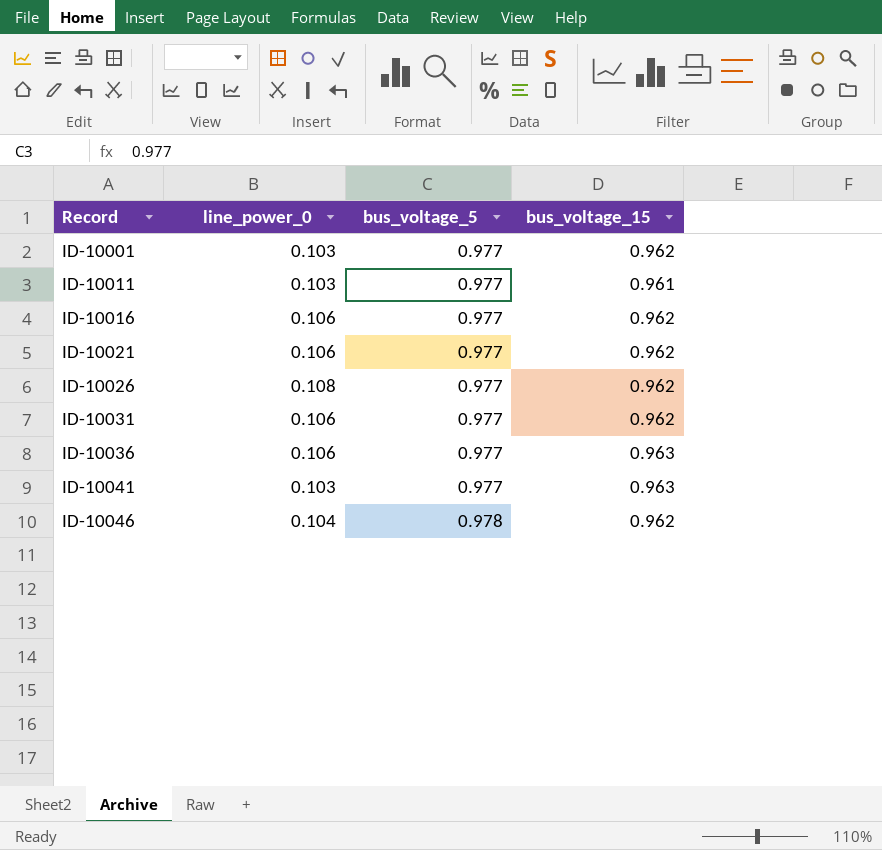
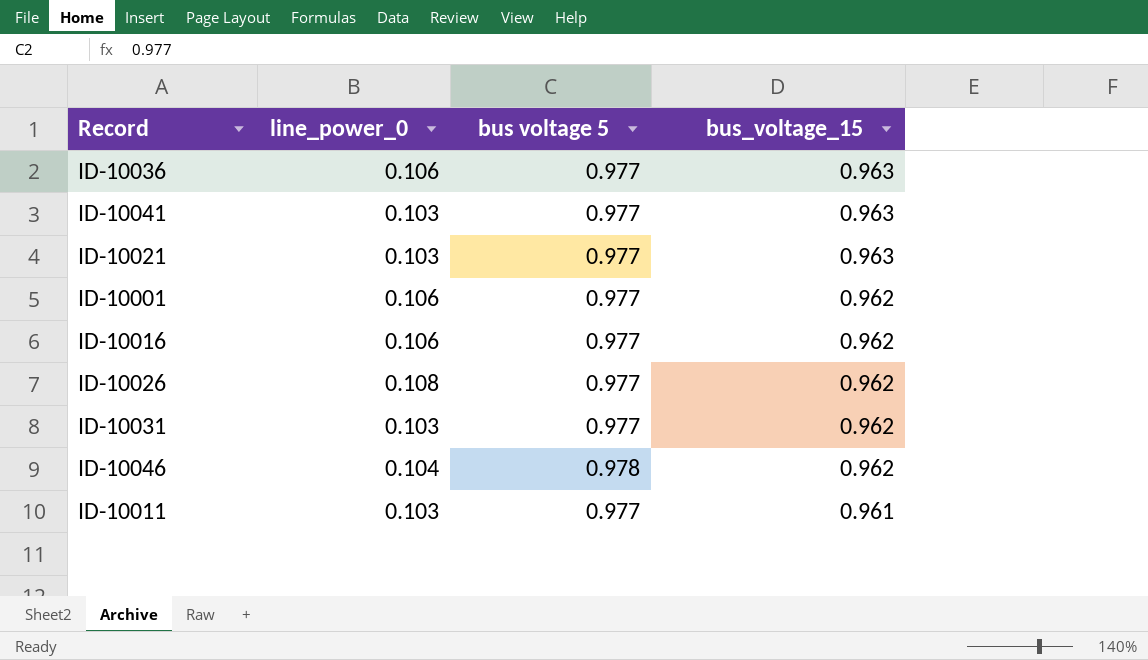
row order: Record ascending -> bus_voltage_15 descending
column name: bus_voltage_5 -> bus voltage 5
ID-10021 | line_power_0: 0.106 -> 0.103
ID-10021 | bus_voltage_15: 0.962 -> 0.963
ID-10001 | line_power_0: 0.103 -> 0.106
ID-10031 | line_power_0: 0.106 -> 0.103

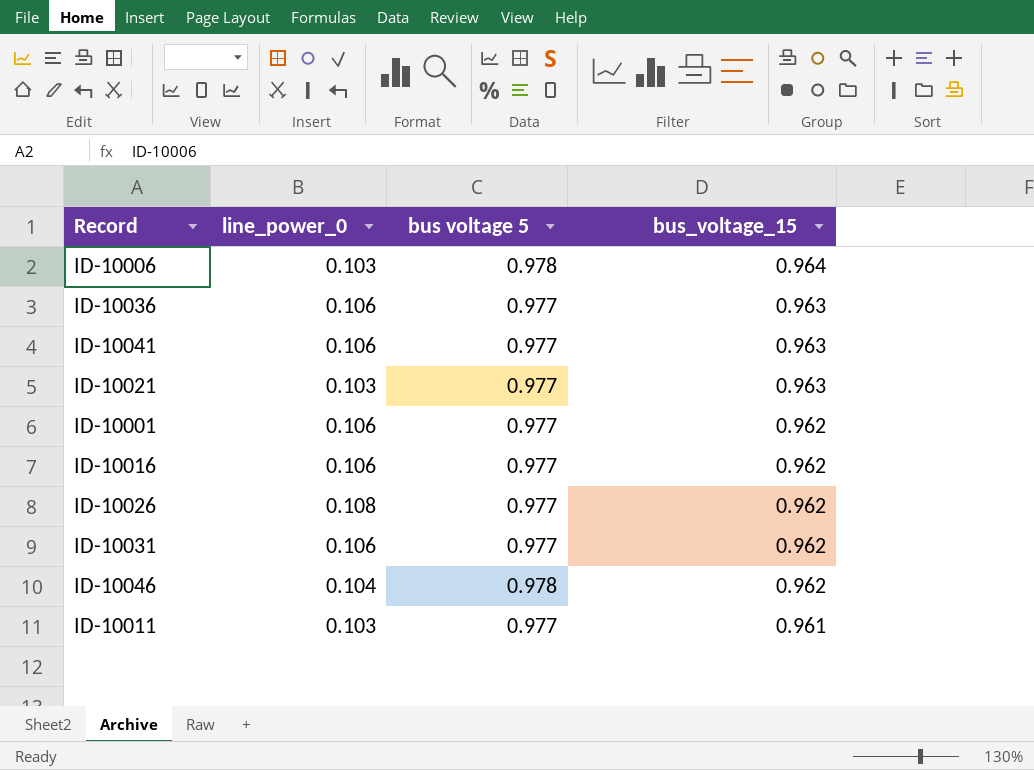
row ID-10006: none -> 0.103 | 0.978 | 0.964
ID-10041 | line_power_0: 0.103 -> 0.106
ID-10031 | line_power_0: 0.103 -> 0.106

